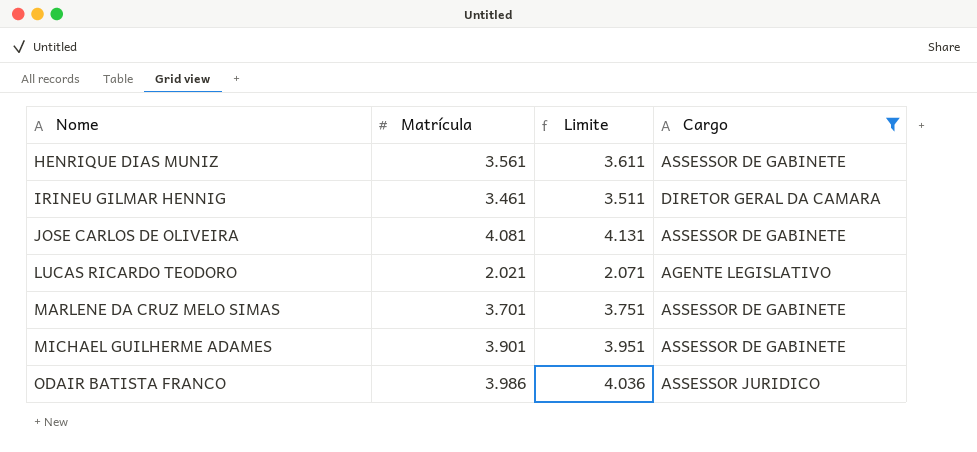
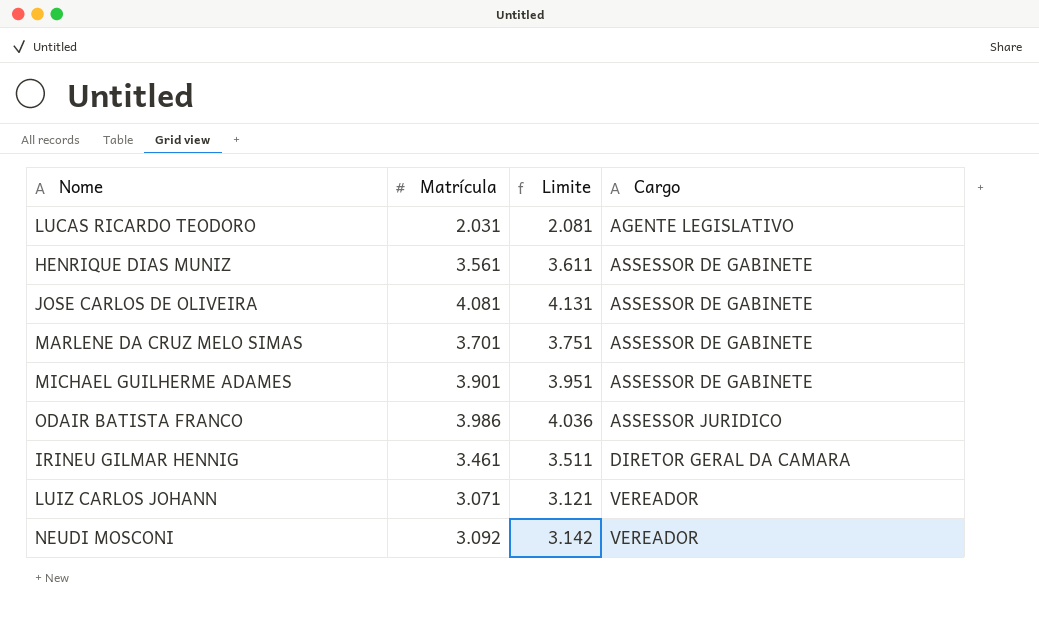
filter: Cargo != VEREADOR -> none
row order: Nome ascending -> Cargo ascending
LUCAS RICARDO TEODORO | Matrícula: 2.021 -> 2.031
LUCAS RICARDO TEODORO | Limite: 2.071 -> 2.081

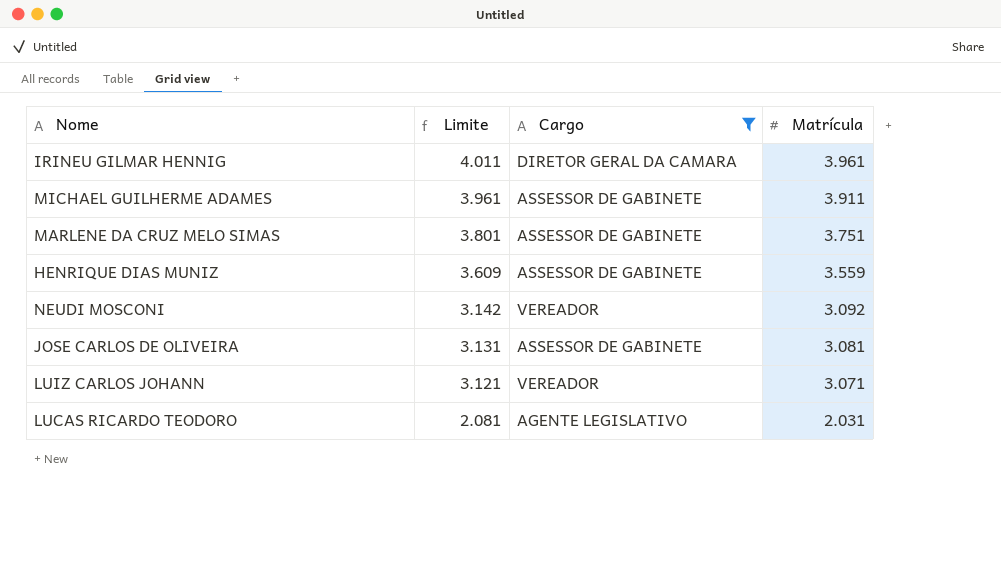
filter: none -> Cargo != ASSESSOR JURIDICO
row order: Cargo ascending -> Limite descending
column Matrícula | position: 2 -> 4
IRINEU GILMAR HENNIG | Limite: 3.511 -> 4.011
IRINEU GILMAR HENNIG | Matrícula: 3.461 -> 3.961
MICHAEL GUILHERME ADAMES | Limite: 3.951 -> 3.961
MICHAEL GUILHERME ADAMES | Matrícula: 3.901 -> 3.911
MARLENE DA CRUZ MELO SIMAS | Limite: 3.751 -> 3.801
MARLENE DA CRUZ MELO SIMAS | Matrícula: 3.701 -> 3.751
HENRIQUE DIAS MUNIZ | Limite: 3.611 -> 3.609
HENRIQUE DIAS MUNIZ | Matrícula: 3.561 -> 3.559
JOSE CARLOS DE OLIVEIRA | Limite: 4.131 -> 3.131
JOSE CARLOS DE OLIVEIRA | Matrícula: 4.081 -> 3.081

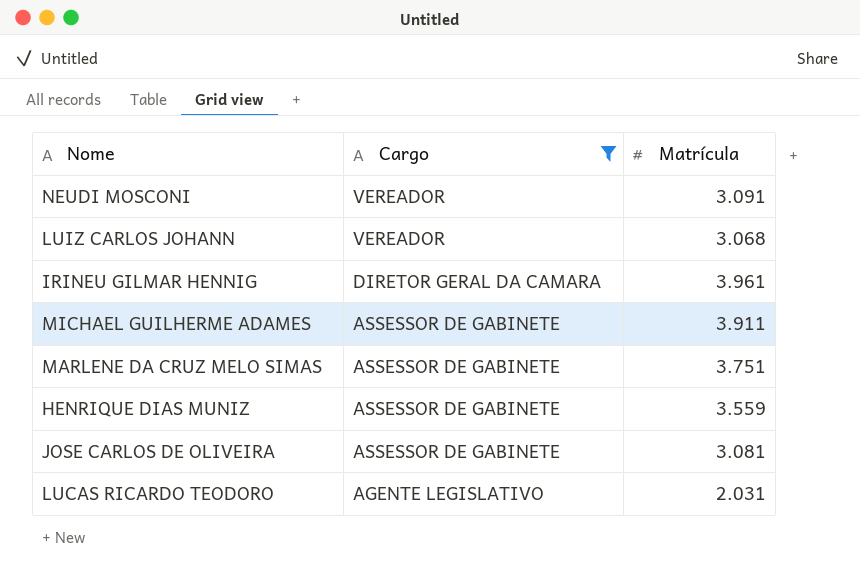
row order: Limite descending -> Cargo descending
column Limite | formula: [Matrícula] + 50 -> none
NEUDI MOSCONI | Matrícula: 3.092 -> 3.091
LUIZ CARLOS JOHANN | Matrícula: 3.071 -> 3.068

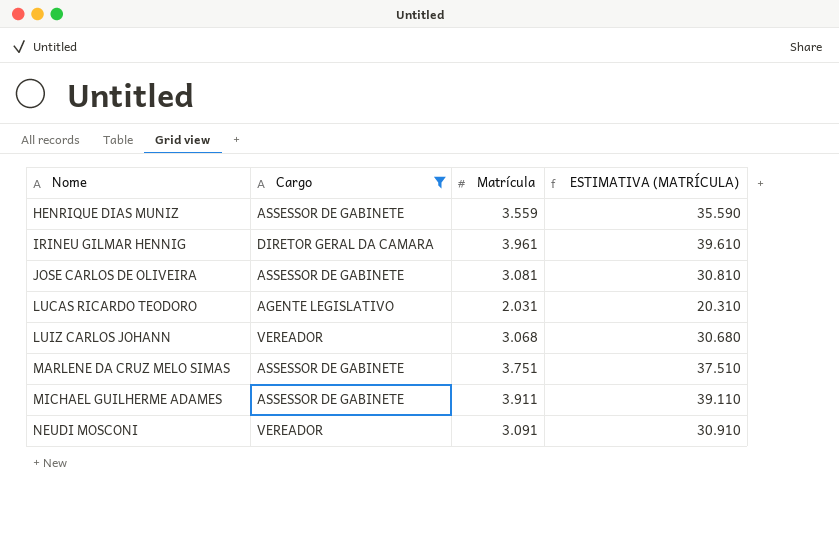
row order: Cargo descending -> Nome ascending
column ESTIMATIVA (MATRÍCULA) | formula: none -> [Matrícula] * 10

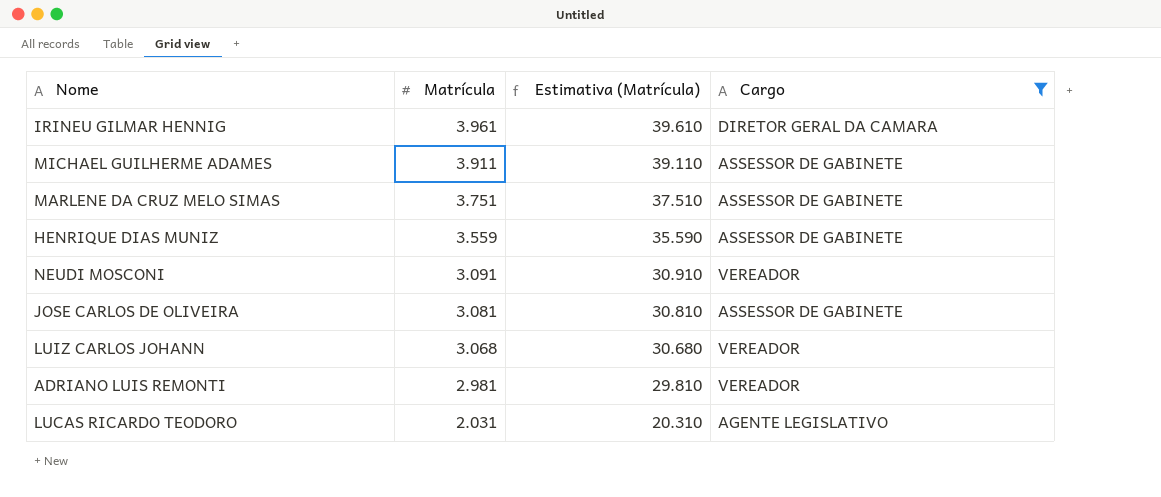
row order: Nome ascending -> Matrícula descending
column name: ESTIMATIVA (MATRÍCULA) -> Estimativa (Matrícula)
column Cargo | position: 2 -> 4
row ADRIANO LUIS REMONTI: none -> 2.981 | 29.810 | VEREADOR

